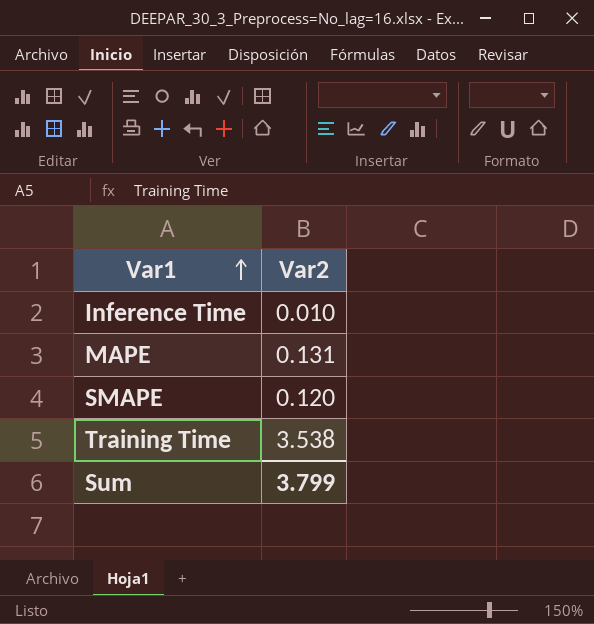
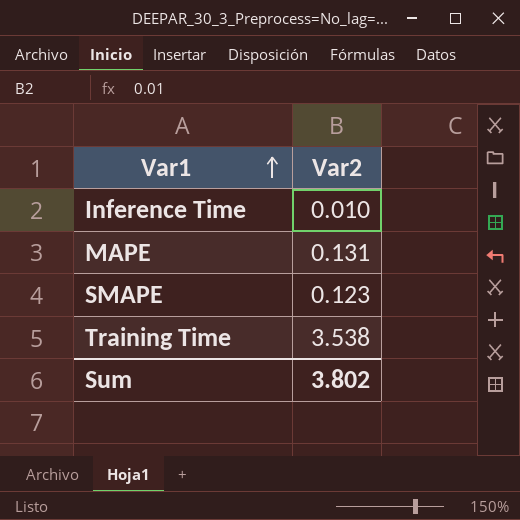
SMAPE | Var2: 0.120 -> 0.123
Sum | Var2: 3.799 -> 3.802

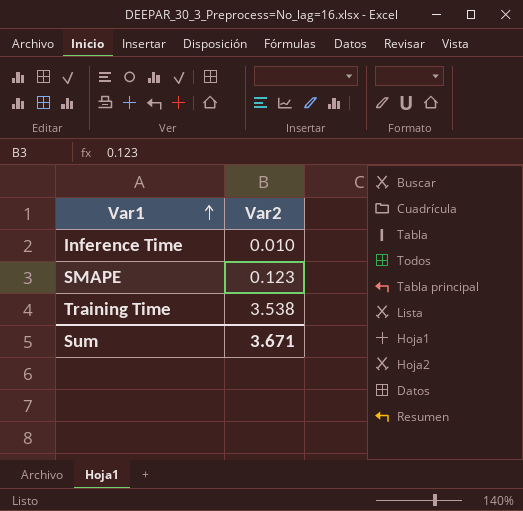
row MAPE: 0.131 -> none
Sum | Var2: 3.802 -> 3.671

